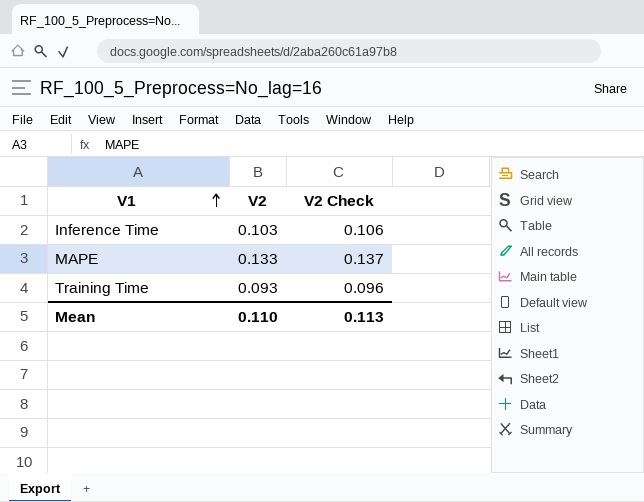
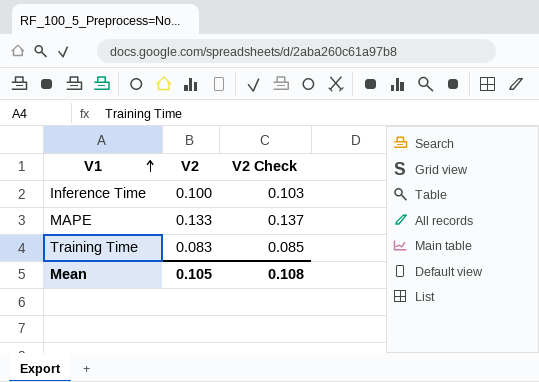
Inference Time | V2: 0.103 -> 0.100
Inference Time | V2 Check: 0.106 -> 0.103
Training Time | V2: 0.093 -> 0.083
Training Time | V2 Check: 0.096 -> 0.085
Mean | V2: 0.110 -> 0.105
Mean | V2 Check: 0.113 -> 0.108

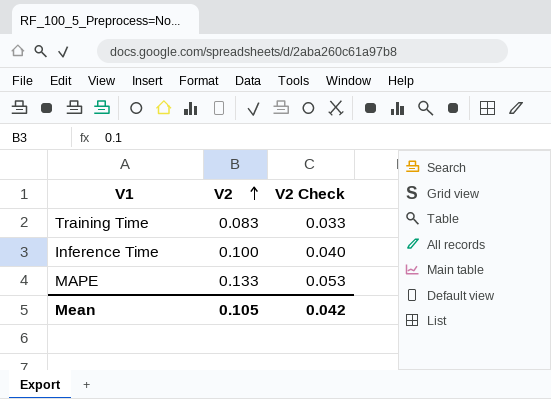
row order: V1 ascending -> V2 ascending
column V2 Check | formula: [V2] * 1.03 -> [V2] * 0.4
Mean | V2 Check: 0.108 -> 0.042

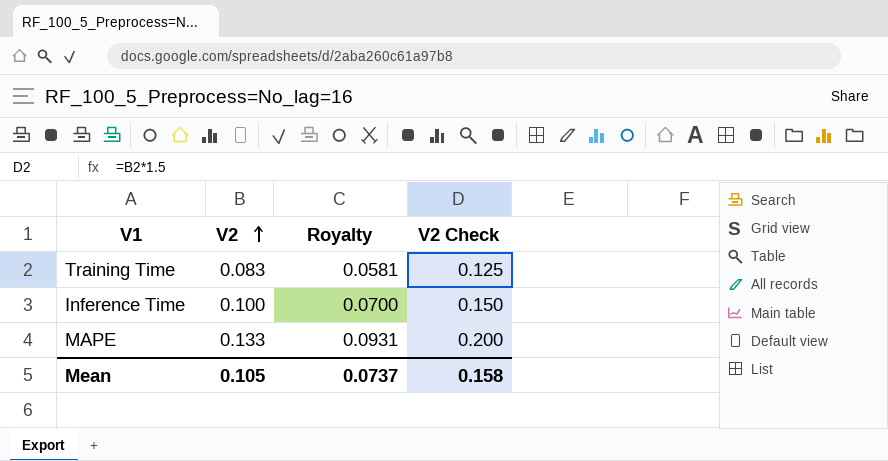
column Royalty | formula: none -> [V2] * 0.7
column V2 Check | formula: [V2] * 0.4 -> [V2] * 1.5
Mean | V2 Check: 0.042 -> 0.158

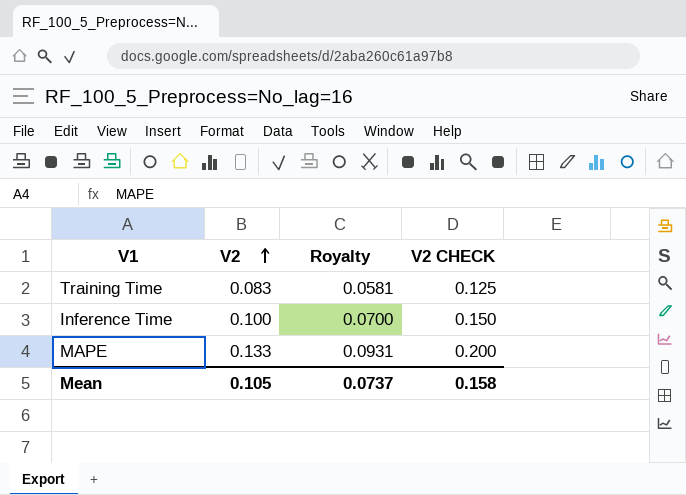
column name: V2 Check -> V2 CHECK

